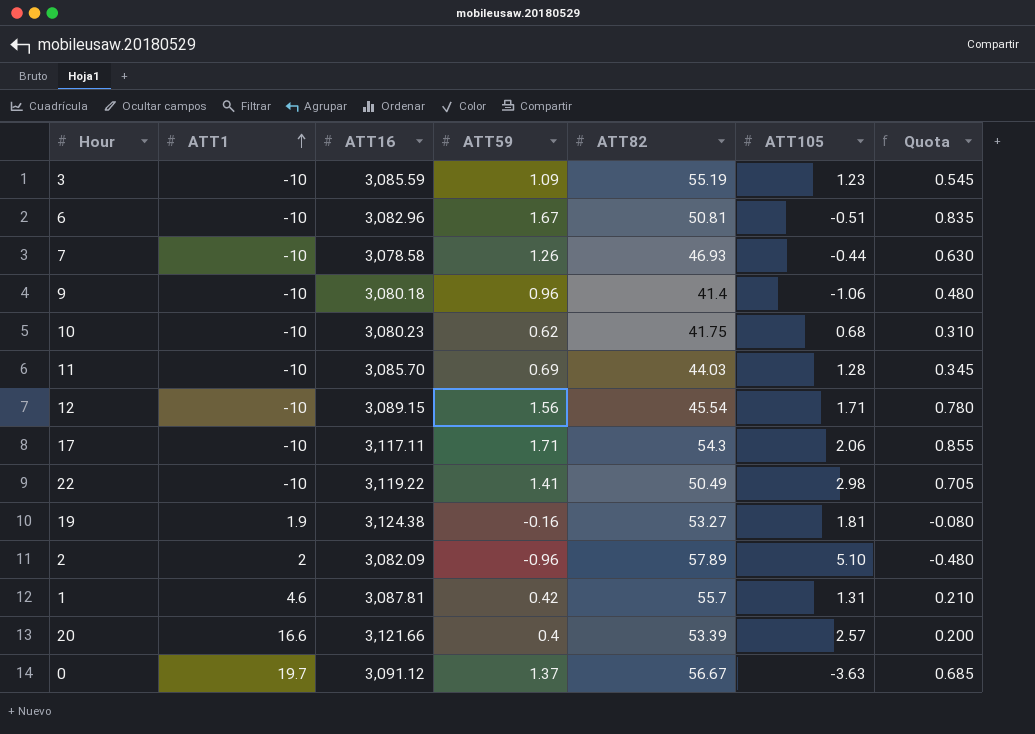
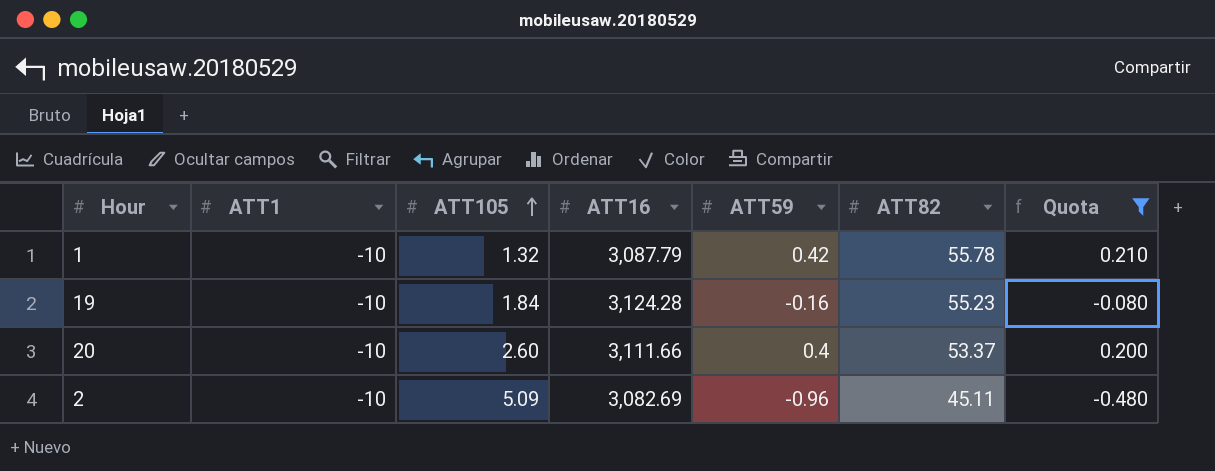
filter: none -> Quota <= 0.210
row order: ATT1 ascending -> ATT105 ascending
column ATT105 | position: 6 -> 3
1 | ATT1: 4.6 -> -10
1 | ATT105: 1.31 -> 1.32
1 | ATT16: 3,087.81 -> 3,087.79
1 | ATT82: 55.7 -> 55.78
19 | ATT1: 1.9 -> -10
19 | ATT105: 1.81 -> 1.84
19 | ATT16: 3,124.38 -> 3,124.28
19 | ATT82: 53.27 -> 55.23
20 | ATT1: 16.6 -> -10
20 | ATT105: 2.57 -> 2.60
20 | ATT16: 3,121.66 -> 3,111.66
20 | ATT82: 53.39 -> 53.37
2 | ATT1: 2 -> -10
2 | ATT105: 5.10 -> 5.09
2 | ATT16: 3,082.09 -> 3,082.69
2 | ATT82: 57.89 -> 45.11

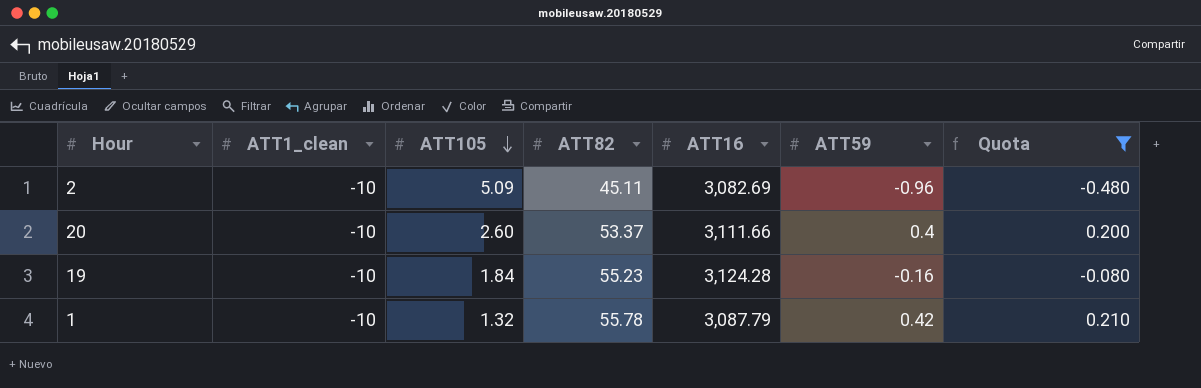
row order: ATT105 ascending -> ATT105 descending
column name: ATT1 -> ATT1_clean
column ATT82 | position: 6 -> 4

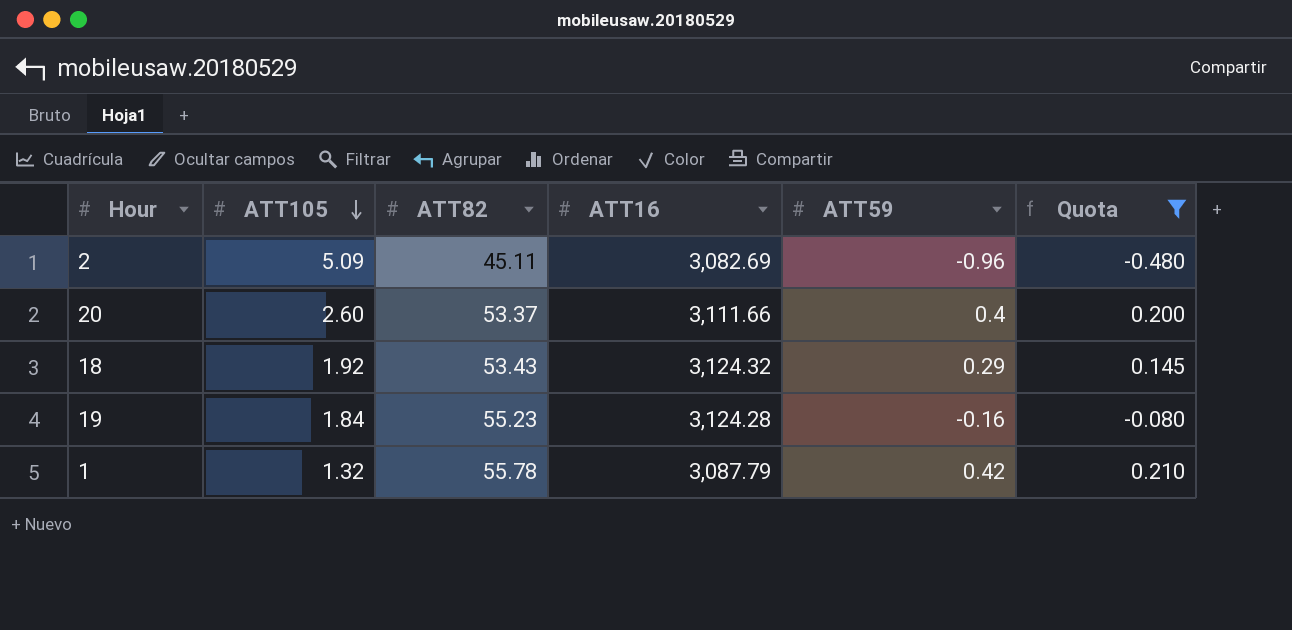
column ATT1_clean | position: 2 -> none
row 18: none -> 1.92 | 53.43 | 3,124.32 | 0.29 | 0.145

